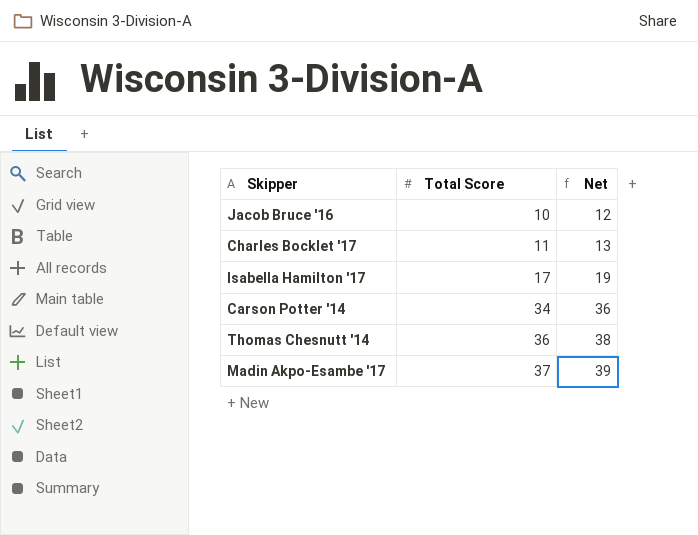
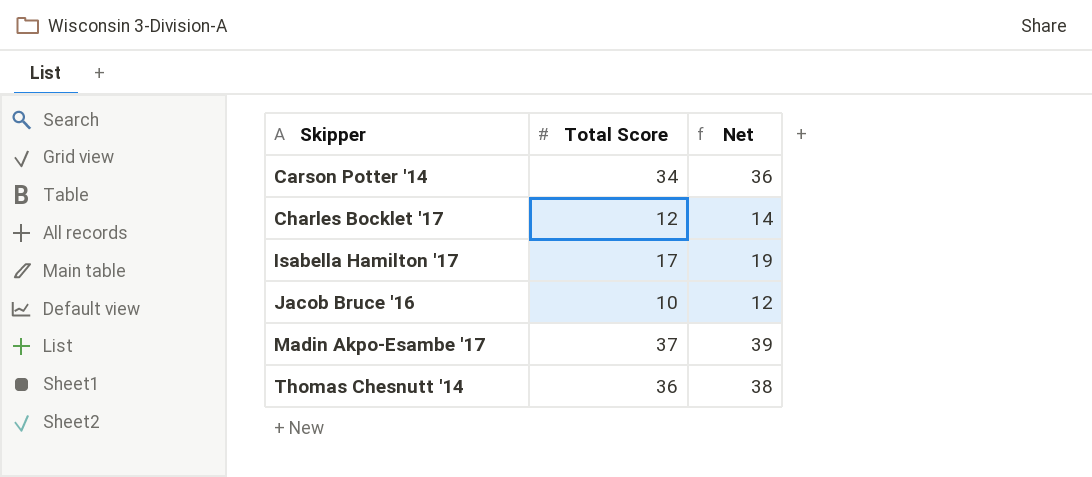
row order: Total Score ascending -> Skipper ascending
Charles Bocklet '17 | Total Score: 11 -> 12
Charles Bocklet '17 | Net: 13 -> 14

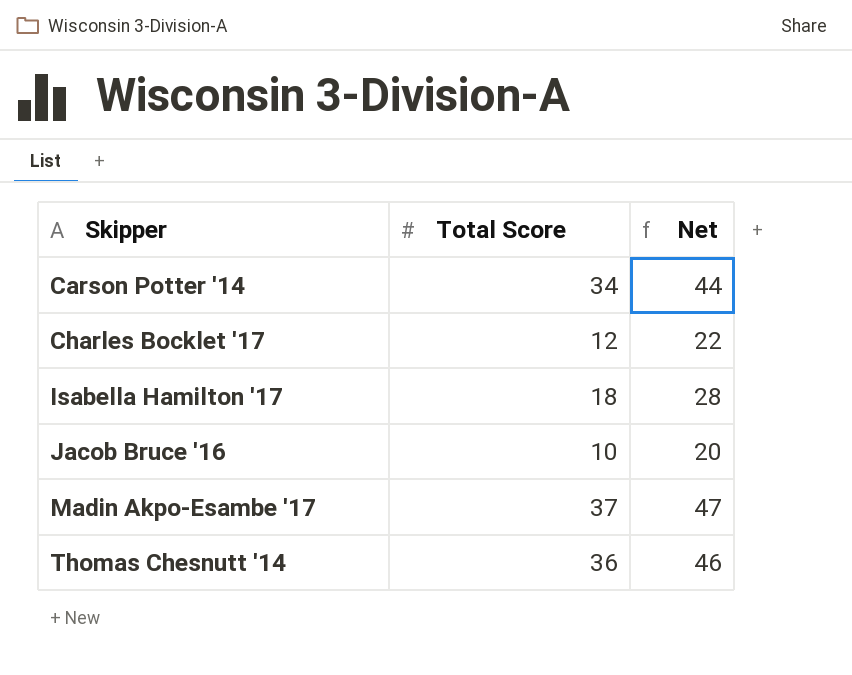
column Net | formula: [Total Score] + 2 -> [Total Score] + 10
Isabella Hamilton '17 | Total Score: 17 -> 18

